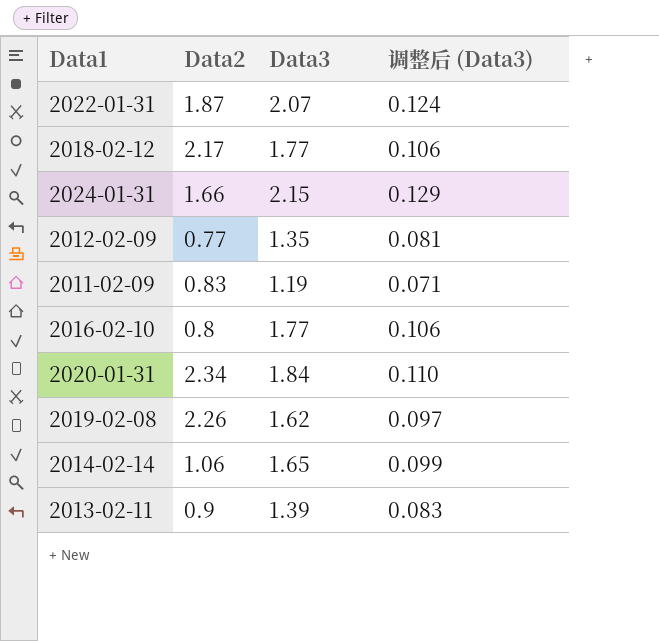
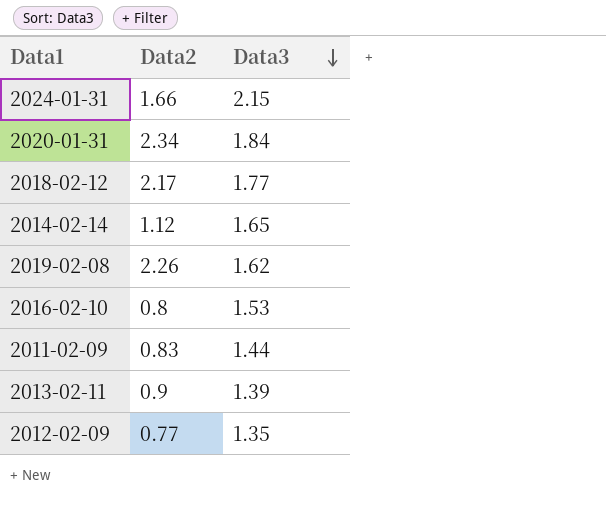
row order: none -> Data3 descending
column 调整后 (Data3) | formula: [Data3] * 0.06 -> none
row 2022-01-31: 1.87 | 2.07 | 0.124 -> none
2014-02-14 | Data2: 1.06 -> 1.12
2016-02-10 | Data3: 1.77 -> 1.53
2011-02-09 | Data3: 1.19 -> 1.44

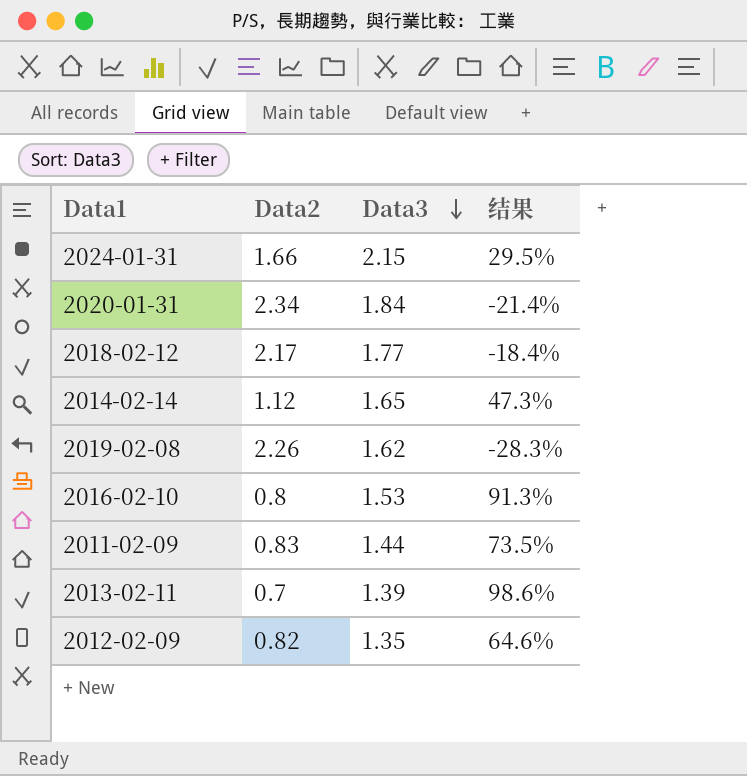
column 结果 | formula: none -> ([Data3] - [Data2]) / [Data2]
2013-02-11 | Data2: 0.9 -> 0.7
2012-02-09 | Data2: 0.77 -> 0.82

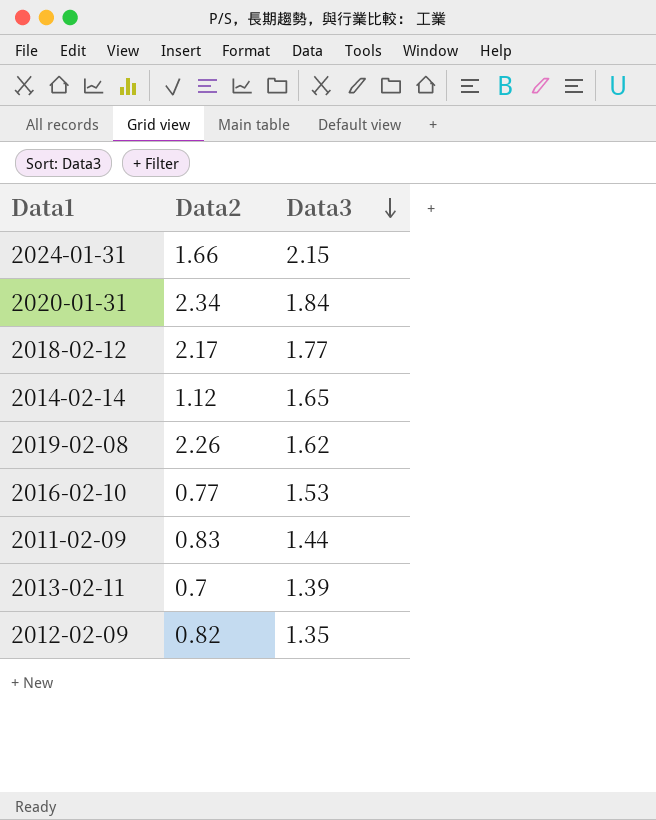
column 结果 | formula: ([Data3] - [Data2]) / [Data2] -> none
2016-02-10 | Data2: 0.8 -> 0.77

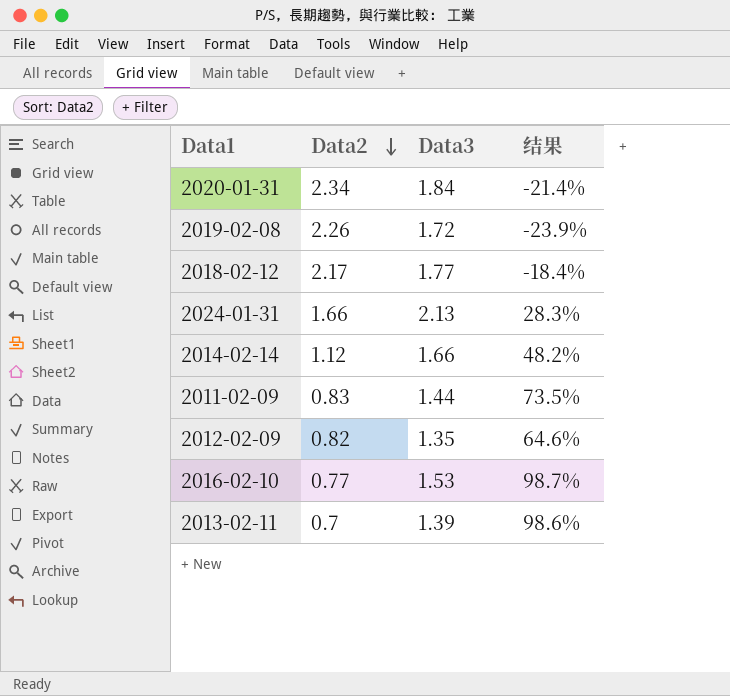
row order: Data3 descending -> Data2 descending
column 结果 | formula: none -> ([Data3] - [Data2]) / [Data2]
2019-02-08 | Data3: 1.62 -> 1.72
2024-01-31 | Data3: 2.15 -> 2.13
2014-02-14 | Data3: 1.65 -> 1.66

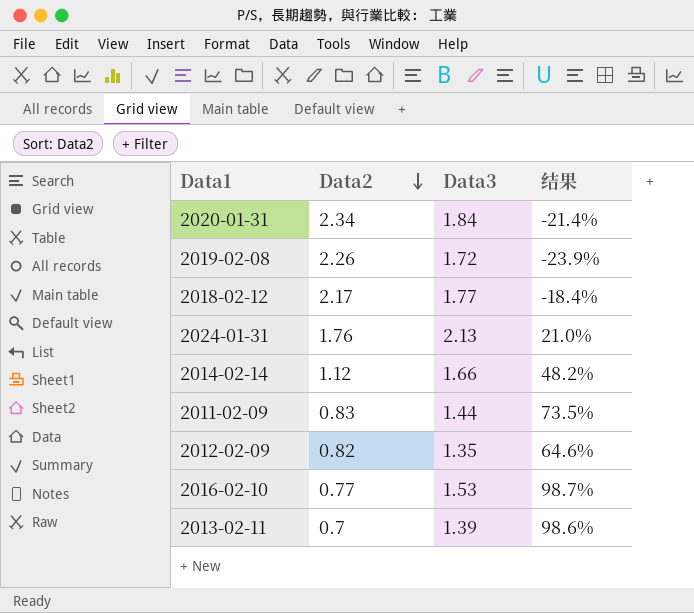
2024-01-31 | Data2: 1.66 -> 1.76
2024-01-31 | 结果: 28.3% -> 21.0%

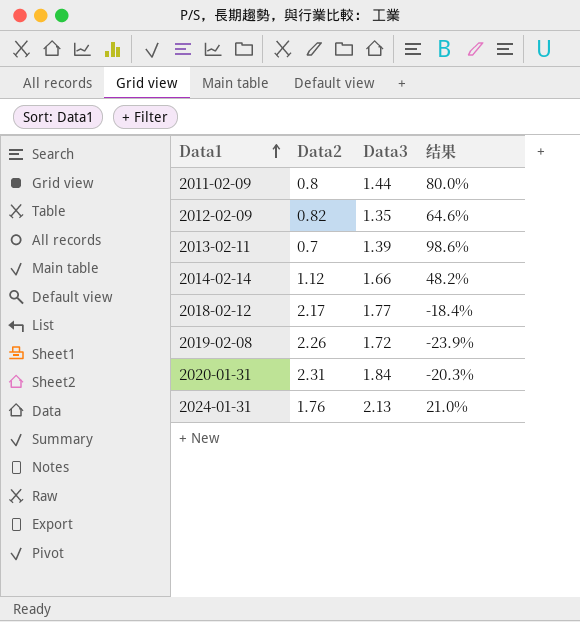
row order: Data2 descending -> Data1 ascending
row 2016-02-10: 0.77 | 1.53 | 98.7% -> none
2011-02-09 | Data2: 0.83 -> 0.8
2011-02-09 | 结果: 73.5% -> 80.0%
2020-01-31 | Data2: 2.34 -> 2.31
2020-01-31 | 结果: -21.4% -> -20.3%

